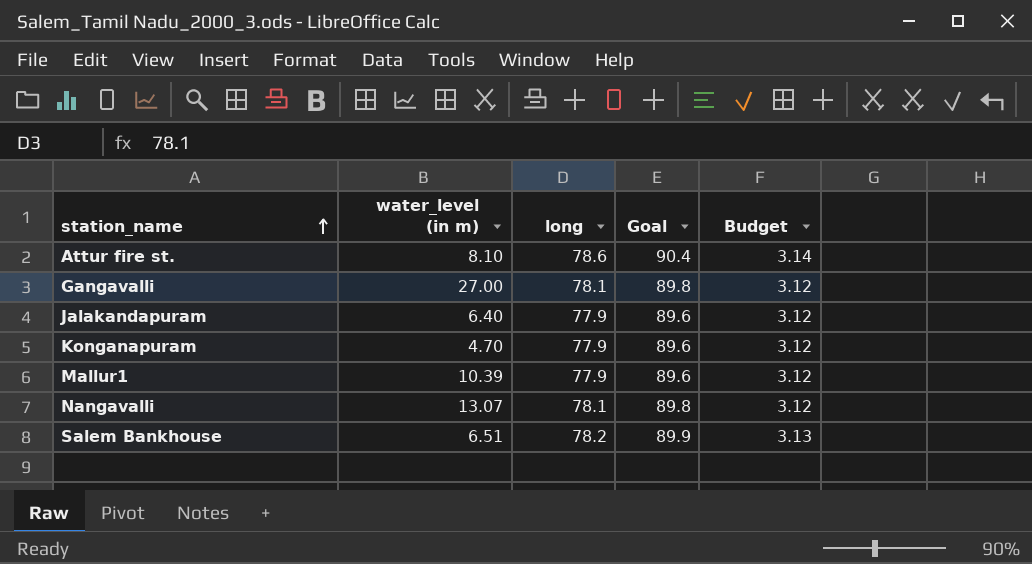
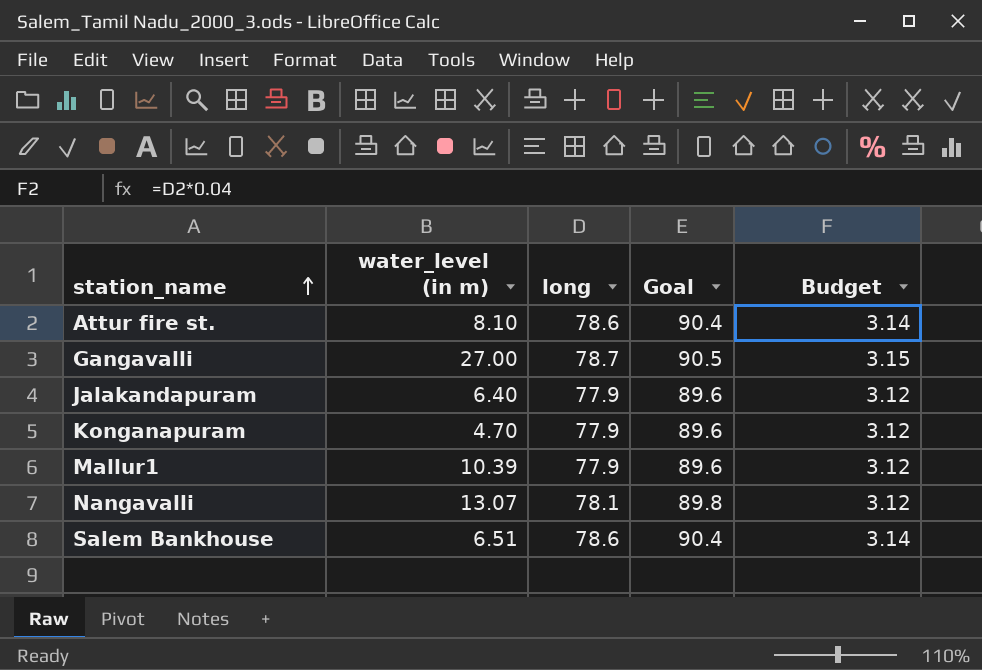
Gangavalli | long: 78.1 -> 78.7
Gangavalli | Goal: 89.8 -> 90.5
Gangavalli | Budget: 3.12 -> 3.15
Salem Bankhouse | long: 78.2 -> 78.6
Salem Bankhouse | Goal: 89.9 -> 90.4
Salem Bankhouse | Budget: 3.13 -> 3.14

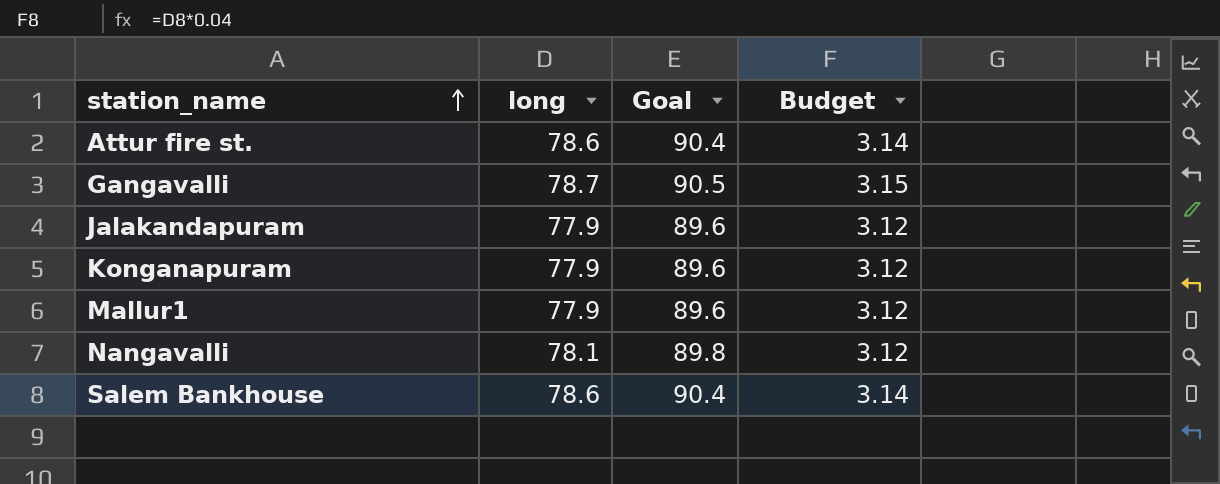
column water_level (in m) | position: 2 -> none

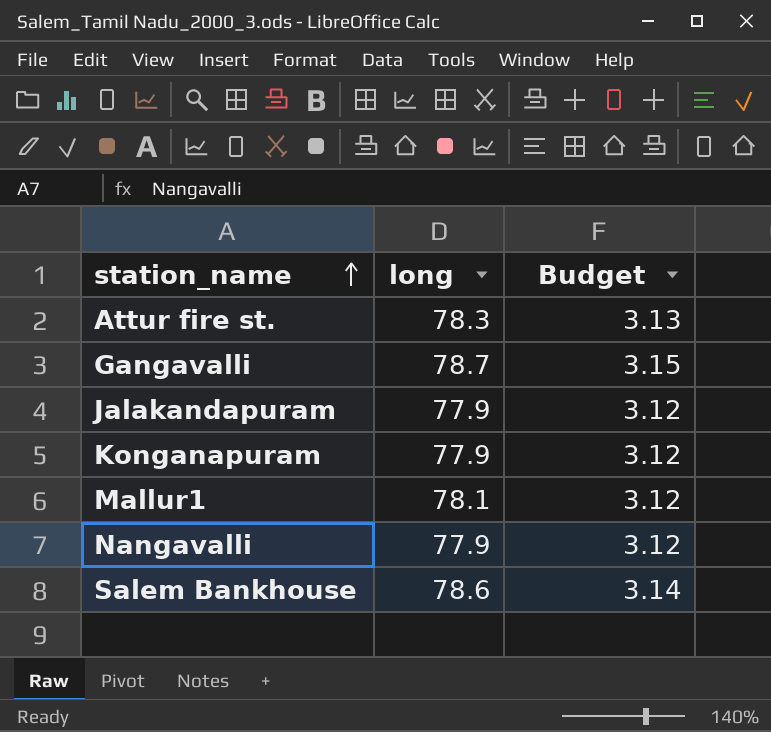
column Goal | formula: [long] * 1.15 -> none
Attur fire st. | long: 78.6 -> 78.3
Attur fire st. | Budget: 3.14 -> 3.13
Mallur1 | long: 77.9 -> 78.1
Nangavalli | long: 78.1 -> 77.9

